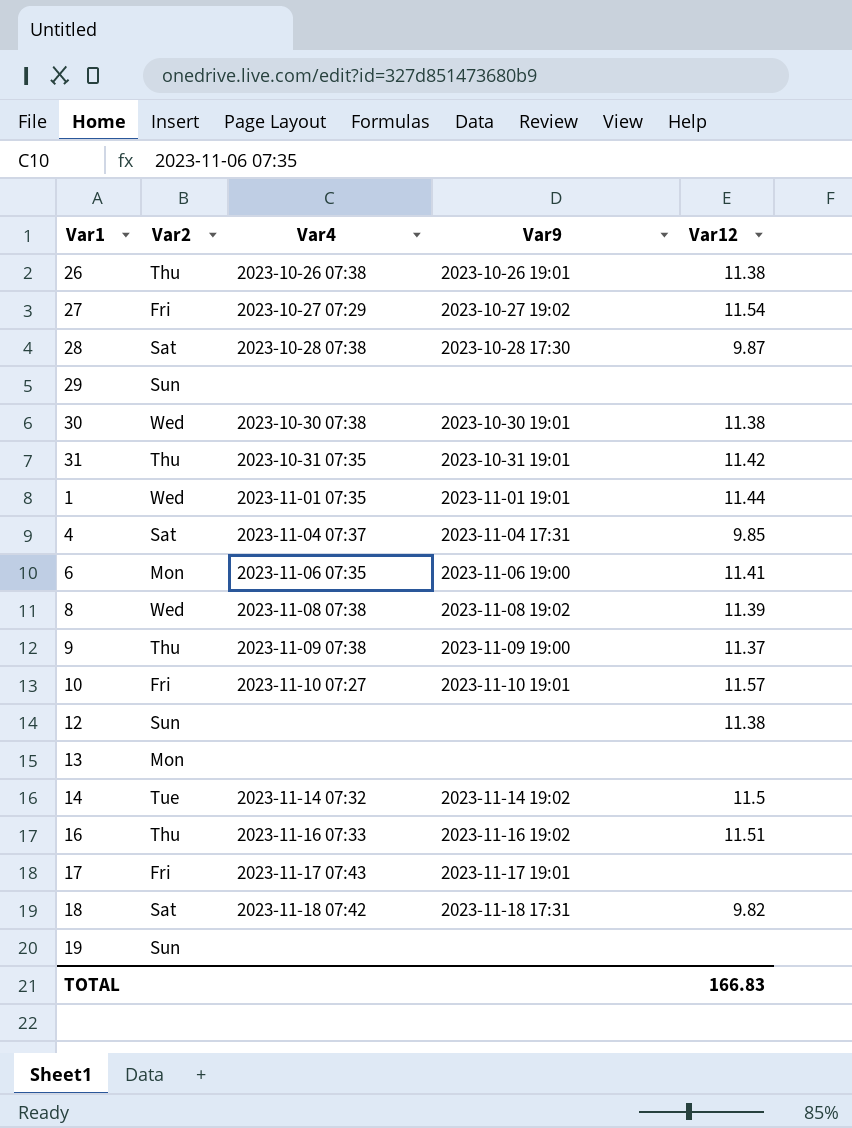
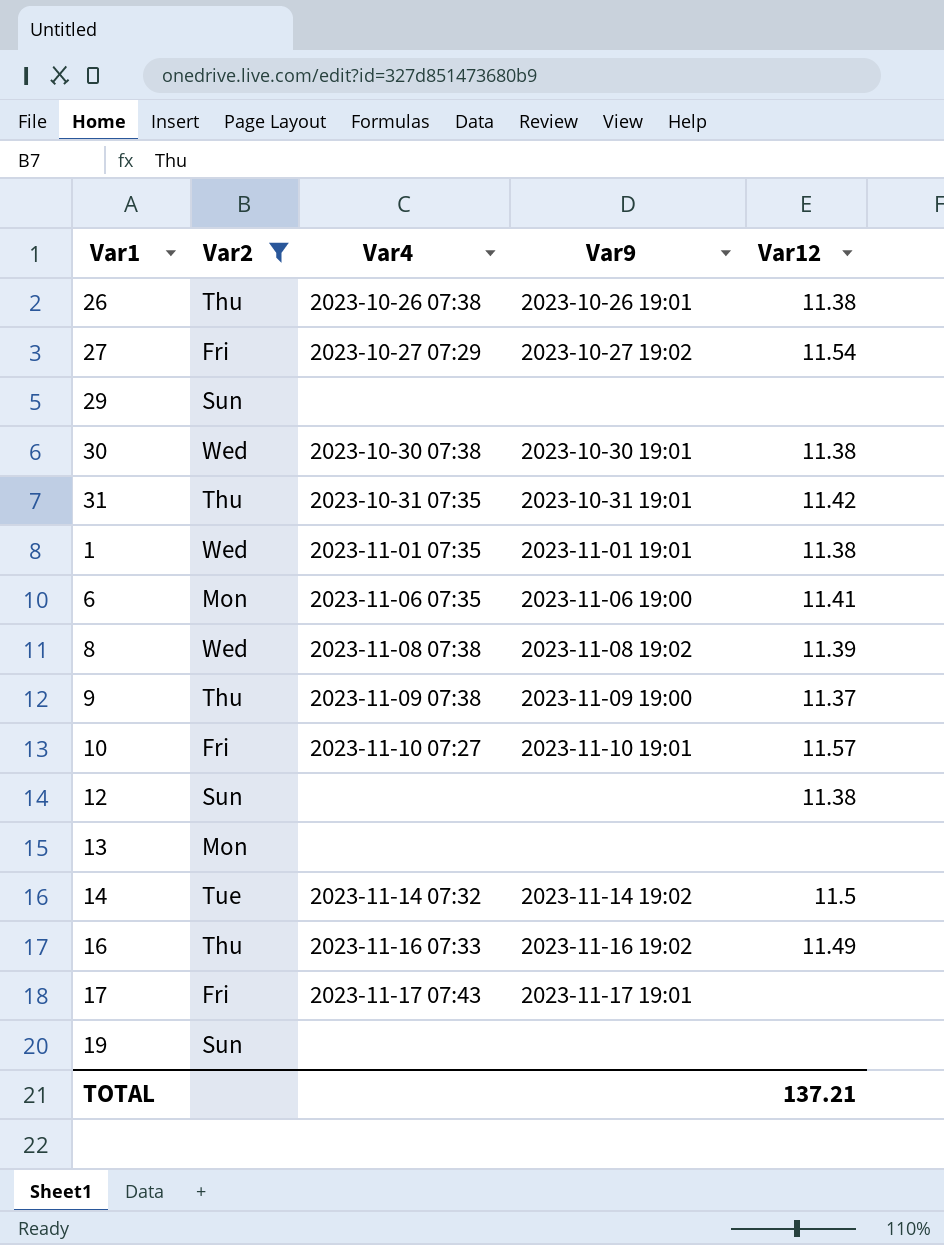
filter: none -> Var2 != Sat
1 | Var12: 11.44 -> 11.38
16 | Var12: 11.51 -> 11.49
TOTAL | Var12: 166.83 -> 137.21

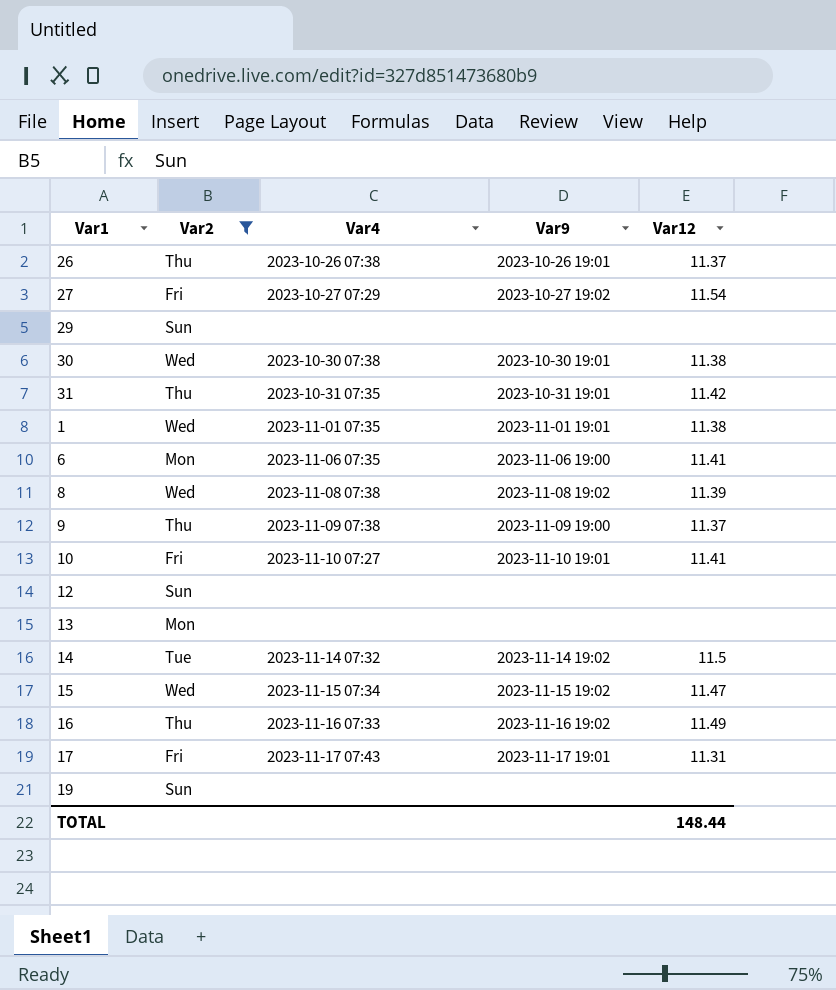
26 | Var12: 11.38 -> 11.37
10 | Var12: 11.57 -> 11.41
12 | Var12: 11.38 -> none
row 15: none -> Wed | 2023-11-15 07:34 | 2023-11-15 19:02 | 11.47
17 | Var12: none -> 11.31
TOTAL | Var12: 137.21 -> 148.44

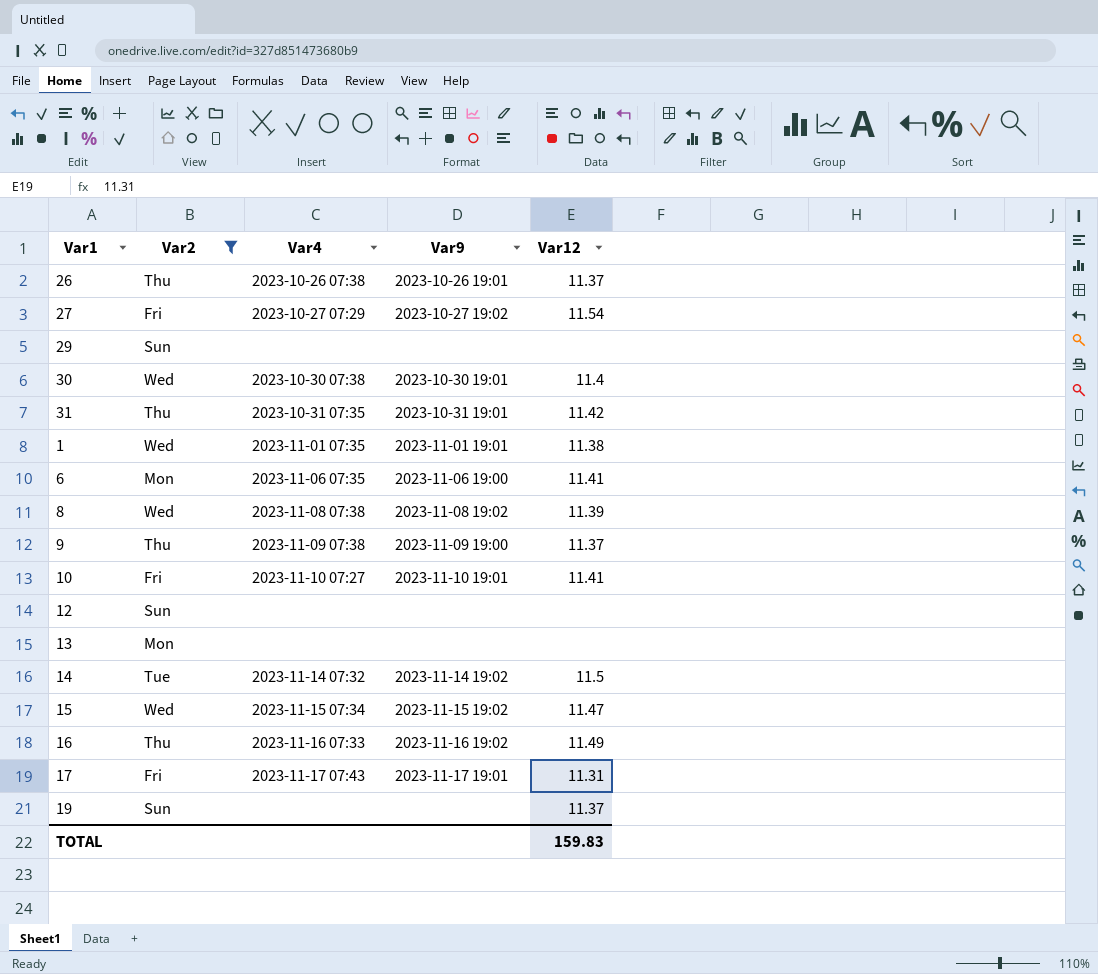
30 | Var12: 11.38 -> 11.4
19 | Var12: none -> 11.37
TOTAL | Var12: 148.44 -> 159.83

